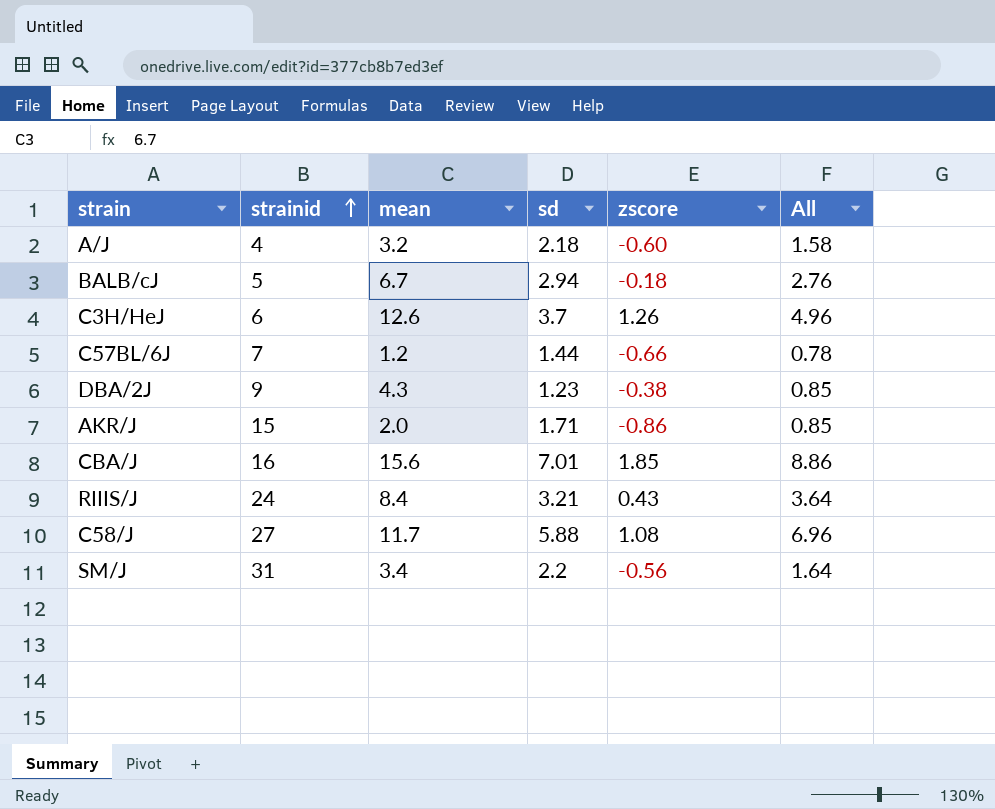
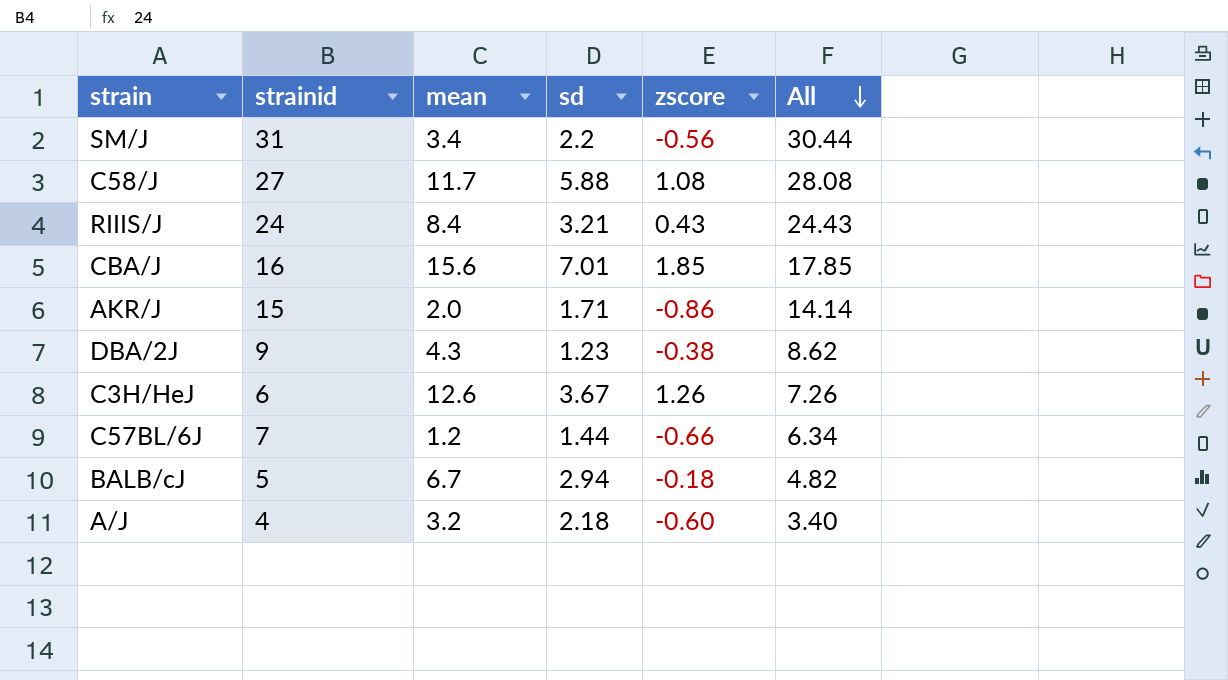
row order: strainid ascending -> All descending
column All | formula: [sd] + [zscore] -> [strainid] + [zscore]
C3H/HeJ | sd: 3.7 -> 3.67

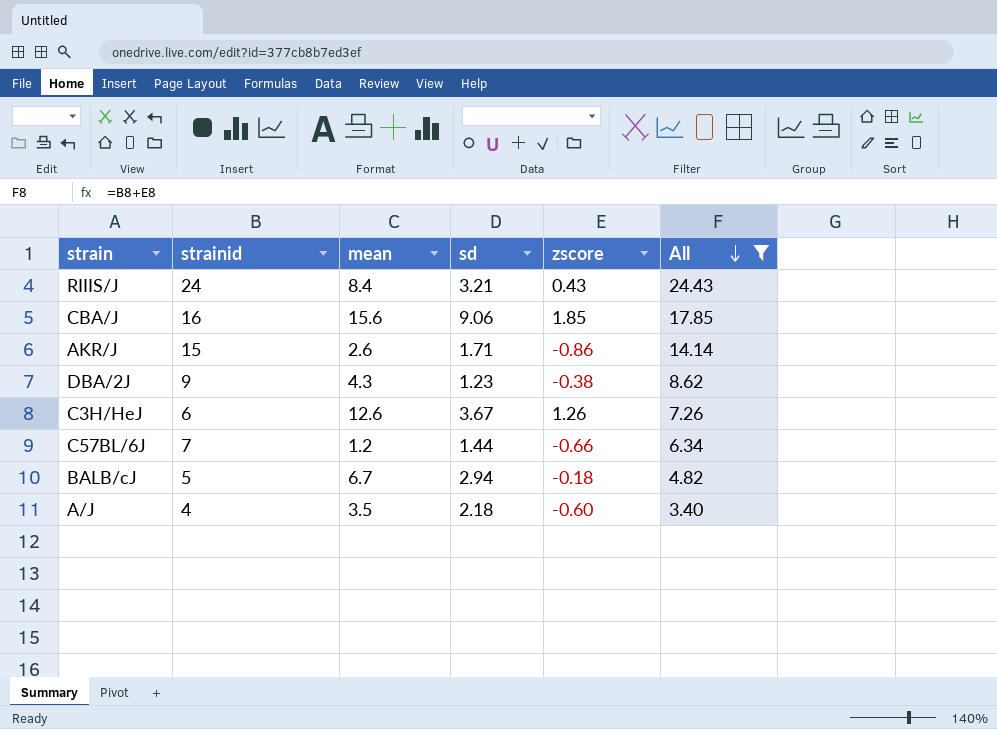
filter: none -> All <= 24.43
CBA/J | sd: 7.01 -> 9.06
AKR/J | mean: 2.0 -> 2.6
A/J | mean: 3.2 -> 3.5

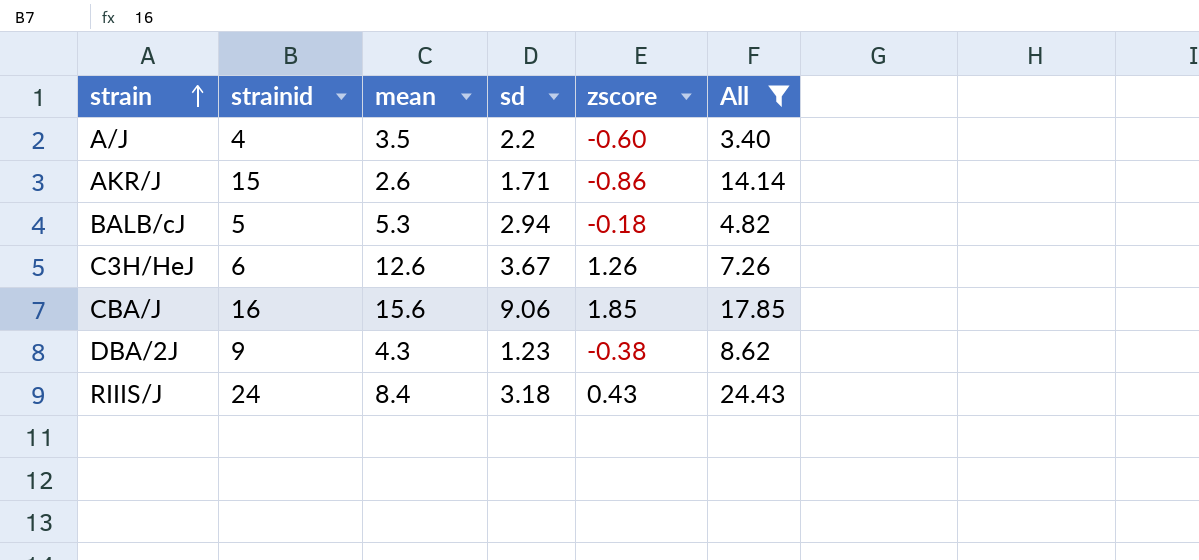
row order: All descending -> strain ascending
row C57BL/6J: 7 | 1.2 | 1.44 | -0.66 | 6.34 -> none
A/J | sd: 2.18 -> 2.2
BALB/cJ | mean: 6.7 -> 5.3
RIIIS/J | sd: 3.21 -> 3.18

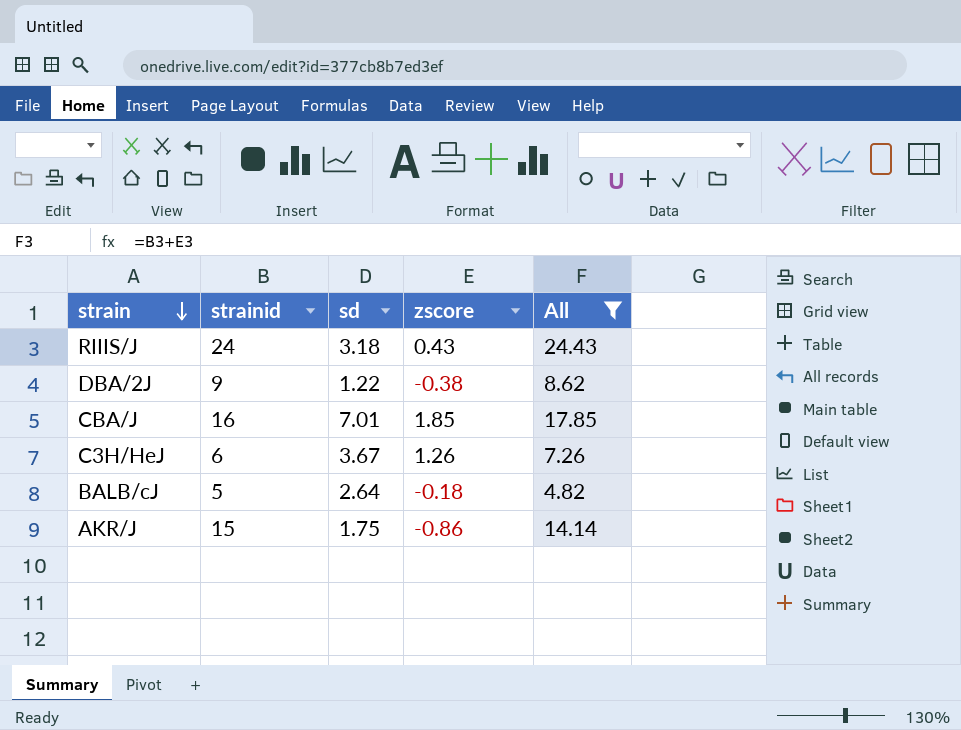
row order: strain ascending -> strain descending
column mean | position: 3 -> none
row A/J: 4 | 3.5 | 2.2 | -0.60 | 3.40 -> none
DBA/2J | sd: 1.23 -> 1.22
CBA/J | sd: 9.06 -> 7.01
BALB/cJ | sd: 2.94 -> 2.64
AKR/J | sd: 1.71 -> 1.75

